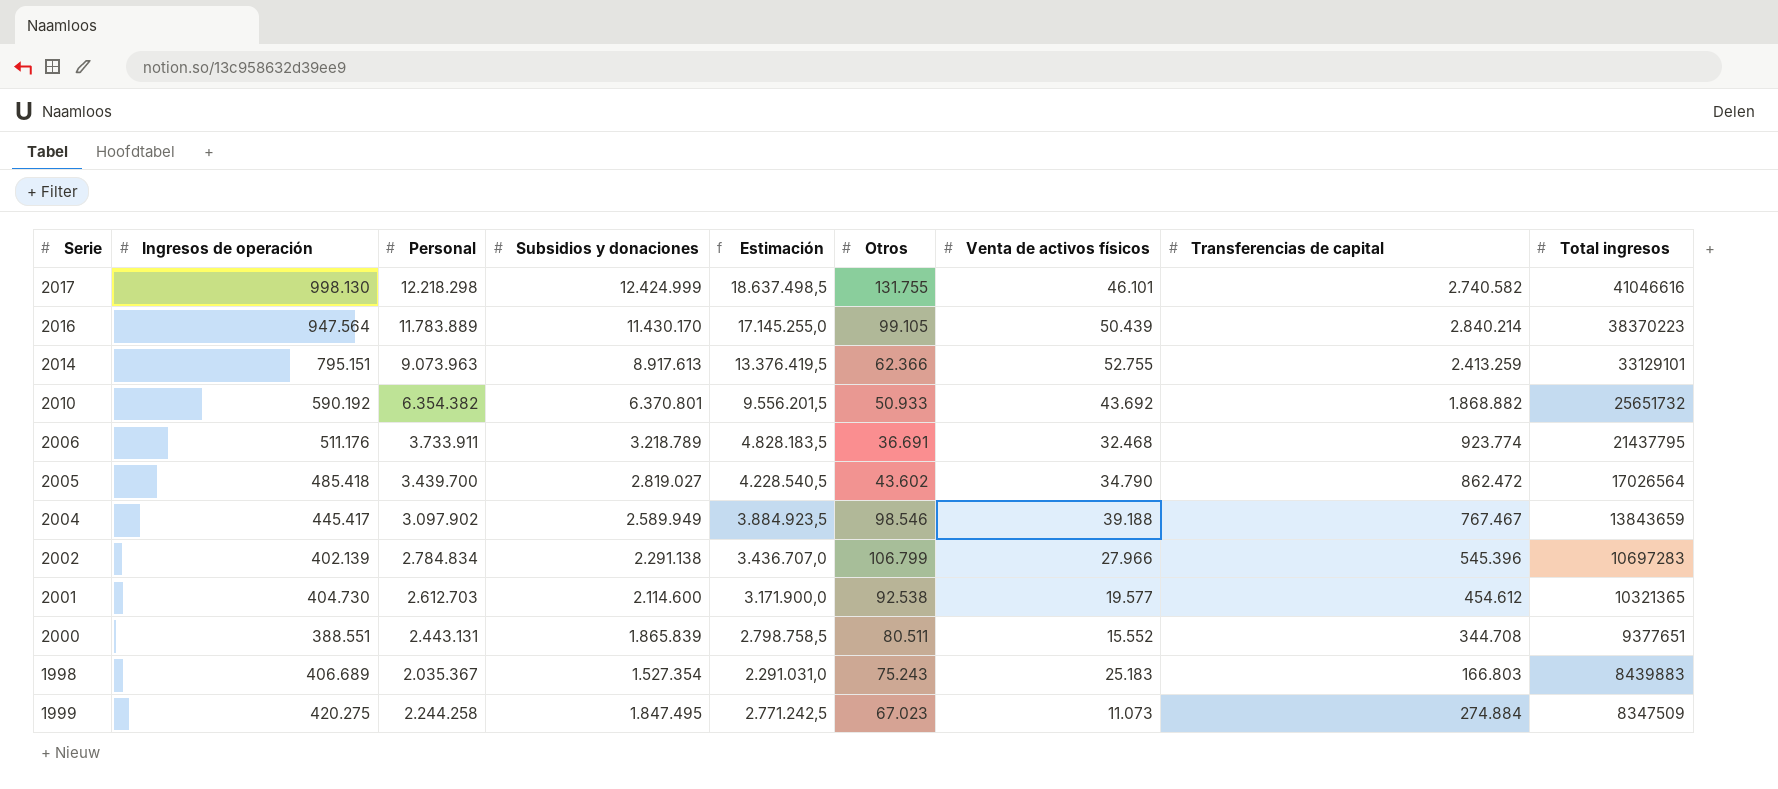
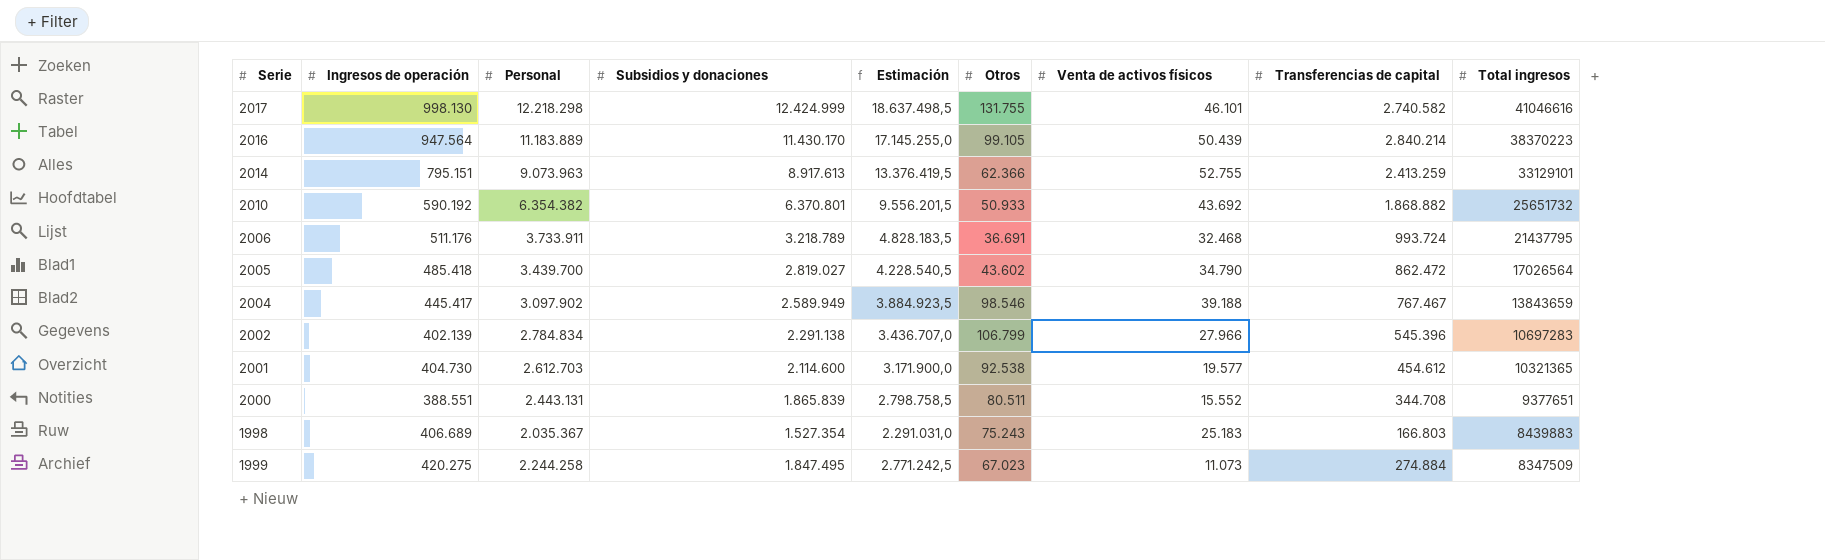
2016 | Personal: 11.783.889 -> 11.183.889
2006 | Transferencias de capital: 923.774 -> 993.724

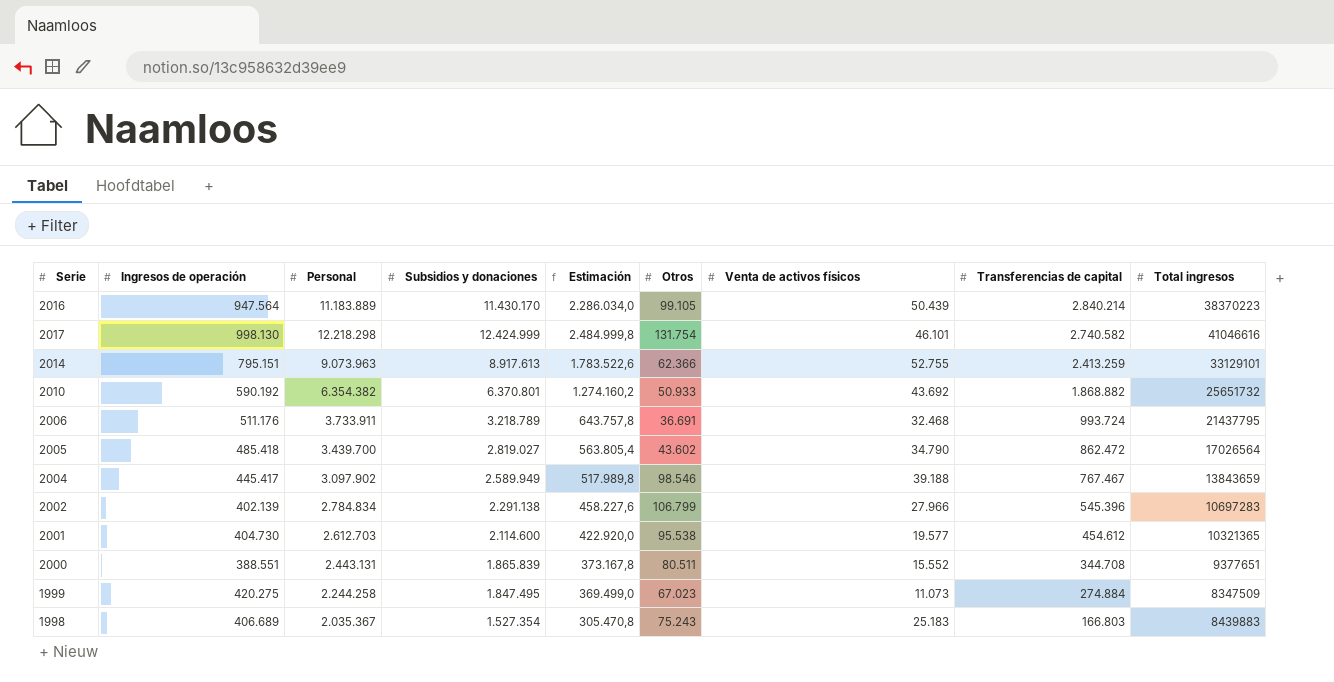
row order: Total ingresos descending -> Transferencias de capital descending
column Estimación | formula: [Subsidios y donaciones] * 1,5 -> [Subsidios y donaciones] * 0,2
2017 | Otros: 131.755 -> 131.754
2001 | Otros: 92.538 -> 95.538

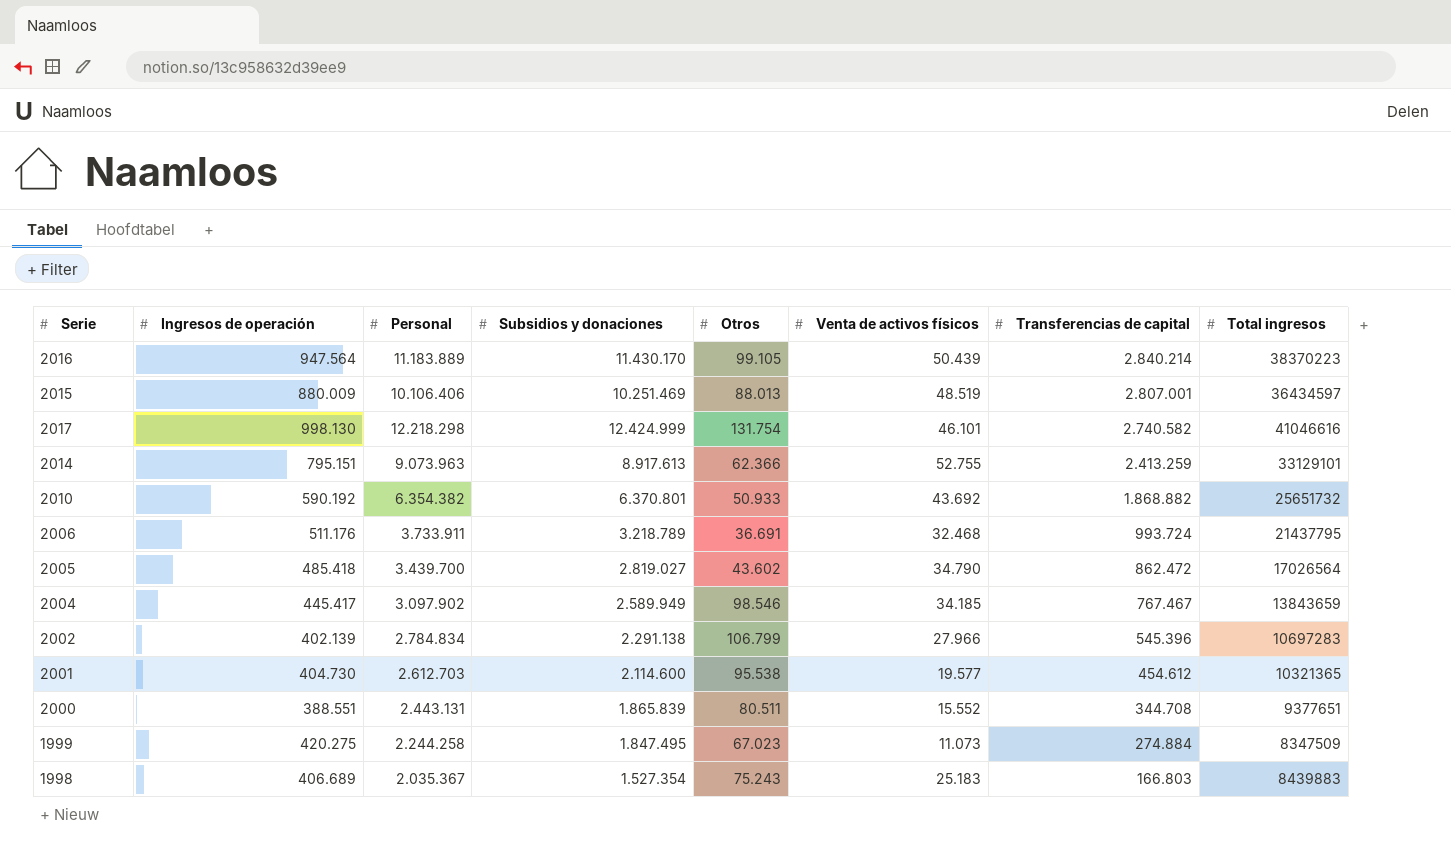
column Estimación | formula: [Subsidios y donaciones] * 0,2 -> none
row 2015: none -> 880.009 | 10.106.406 | 10.251.469 | 88.013 | 48.519 | 2.807.001 | 36434597
2004 | Venta de activos físicos: 39.188 -> 34.185

